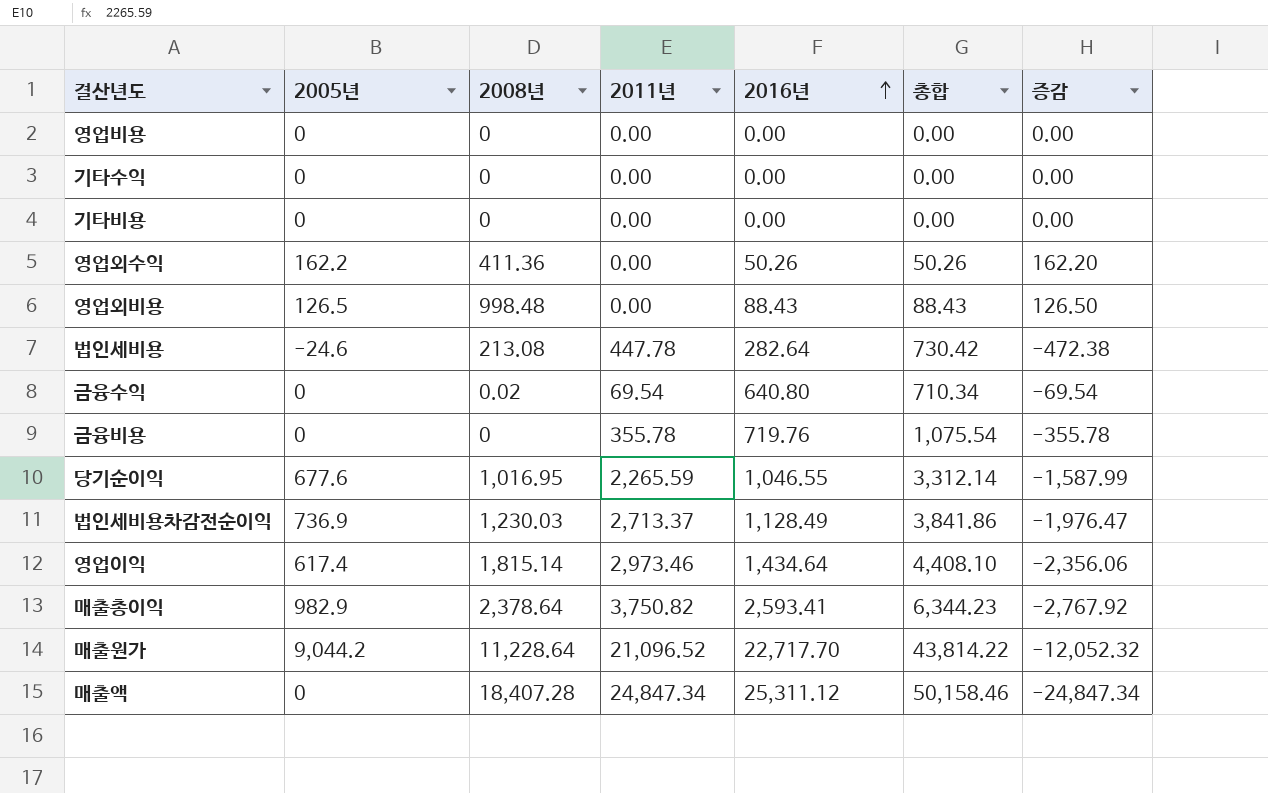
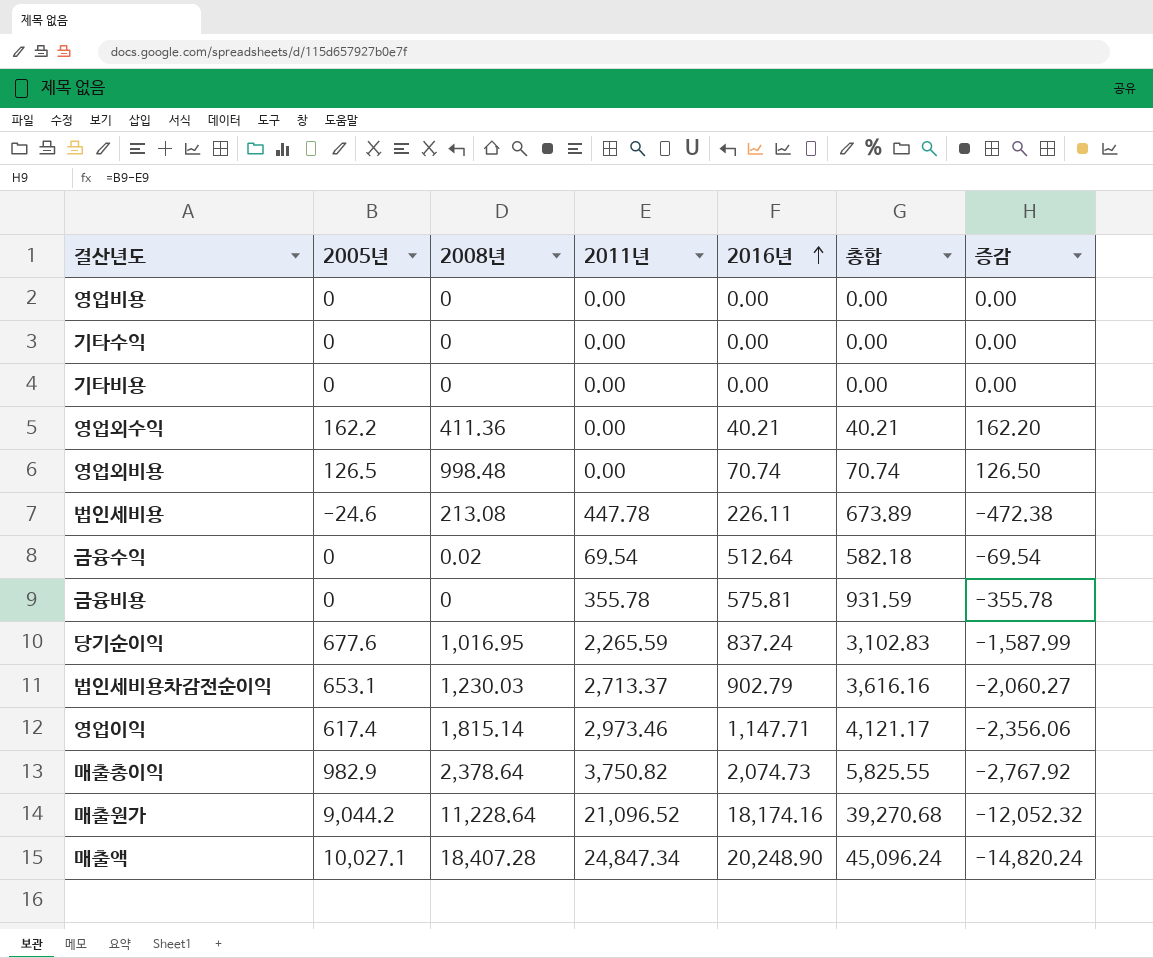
영업외수익 | 2016년: 50.26 -> 40.21
영업외수익 | 총합: 50.26 -> 40.21
영업외비용 | 2016년: 88.43 -> 70.74
영업외비용 | 총합: 88.43 -> 70.74
법인세비용 | 2016년: 282.64 -> 226.11
법인세비용 | 총합: 730.42 -> 673.89
금융수익 | 2016년: 640.80 -> 512.64
금융수익 | 총합: 710.34 -> 582.18
금융비용 | 2016년: 719.76 -> 575.81
금융비용 | 총합: 1,075.54 -> 931.59
당기순이익 | 2016년: 1,046.55 -> 837.24
당기순이익 | 총합: 3,312.14 -> 3,102.83
법인세비용차감전순이익 | 2005년: 736.9 -> 653.1
법인세비용차감전순이익 | 2016년: 1,128.49 -> 902.79
법인세비용차감전순이익 | 총합: 3,841.86 -> 3,616.16
법인세비용차감전순이익 | 증감: -1,976.47 -> -2,060.27
영업이익 | 2016년: 1,434.64 -> 1,147.71
영업이익 | 총합: 4,408.10 -> 4,121.17
매출총이익 | 2016년: 2,593.41 -> 2,074.73
매출총이익 | 총합: 6,344.23 -> 5,825.55
매출원가 | 2016년: 22,717.70 -> 18,174.16
매출원가 | 총합: 43,814.22 -> 39,270.68
매출액 | 2005년: 0 -> 10,027.1
매출액 | 2016년: 25,311.12 -> 20,248.90
매출액 | 총합: 50,158.46 -> 45,096.24
매출액 | 증감: -24,847.34 -> -14,820.24

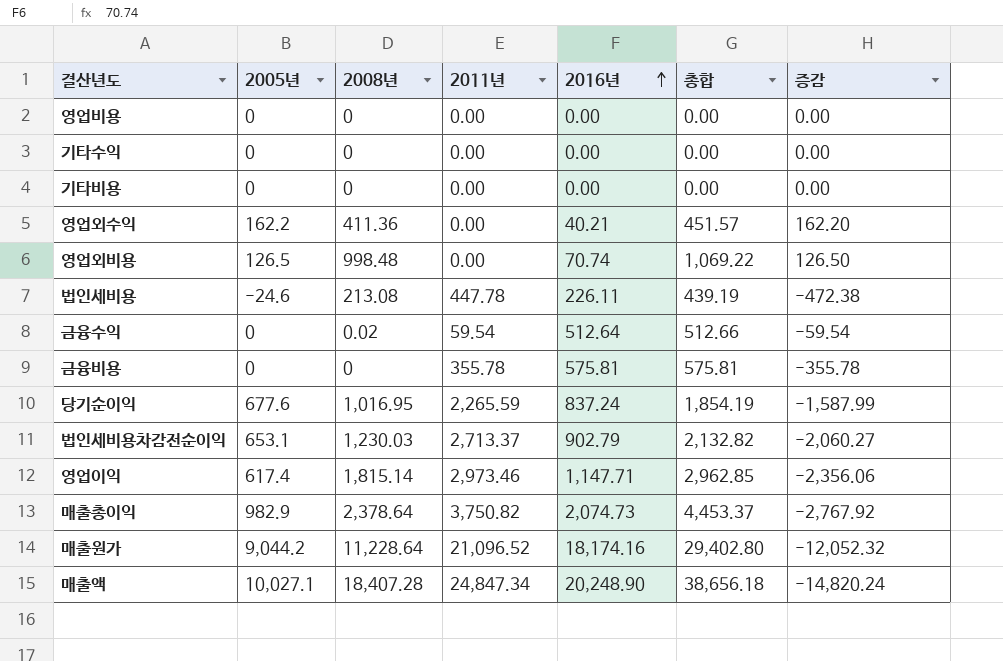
column 총합 | formula: [2011년] + [2016년] -> [2008년] + [2016년]
금융수익 | 2011년: 69.54 -> 59.54
금융수익 | 증감: -69.54 -> -59.54

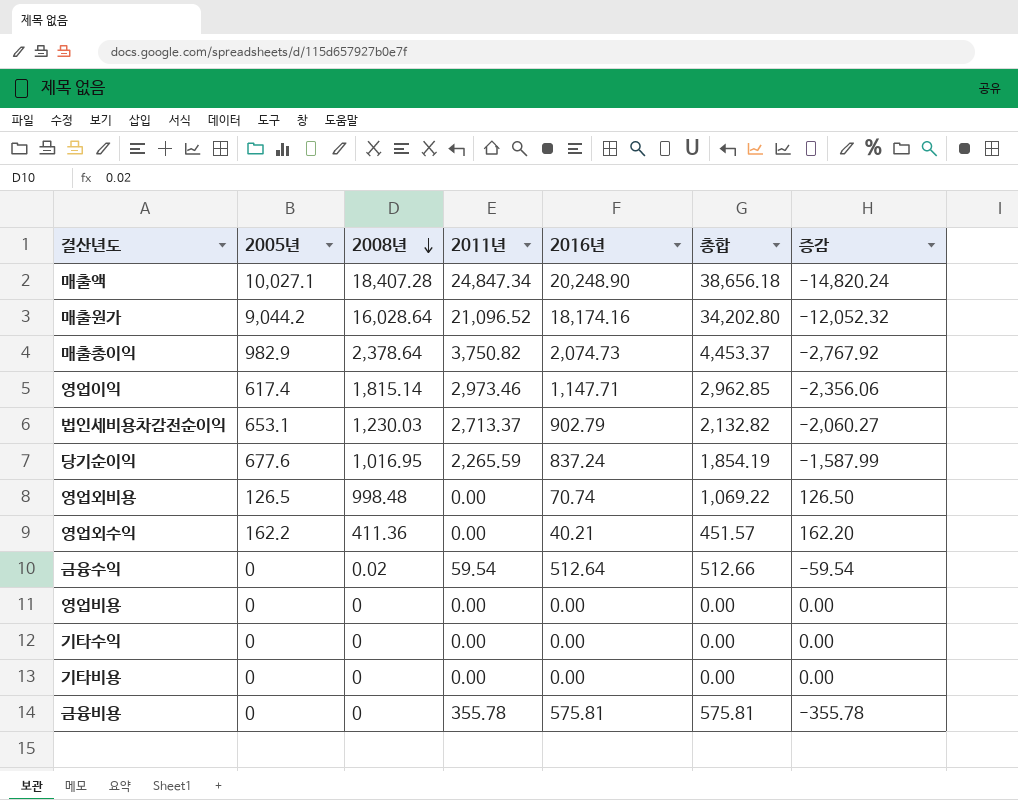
row order: 2016년 ascending -> 2008년 descending
row 법인세비용: -24.6 | 213.08 | 447.78 | 226.11 | 439.19 | -472.38 -> none
매출원가 | 2008년: 11,228.64 -> 16,028.64
매출원가 | 총합: 29,402.80 -> 34,202.80

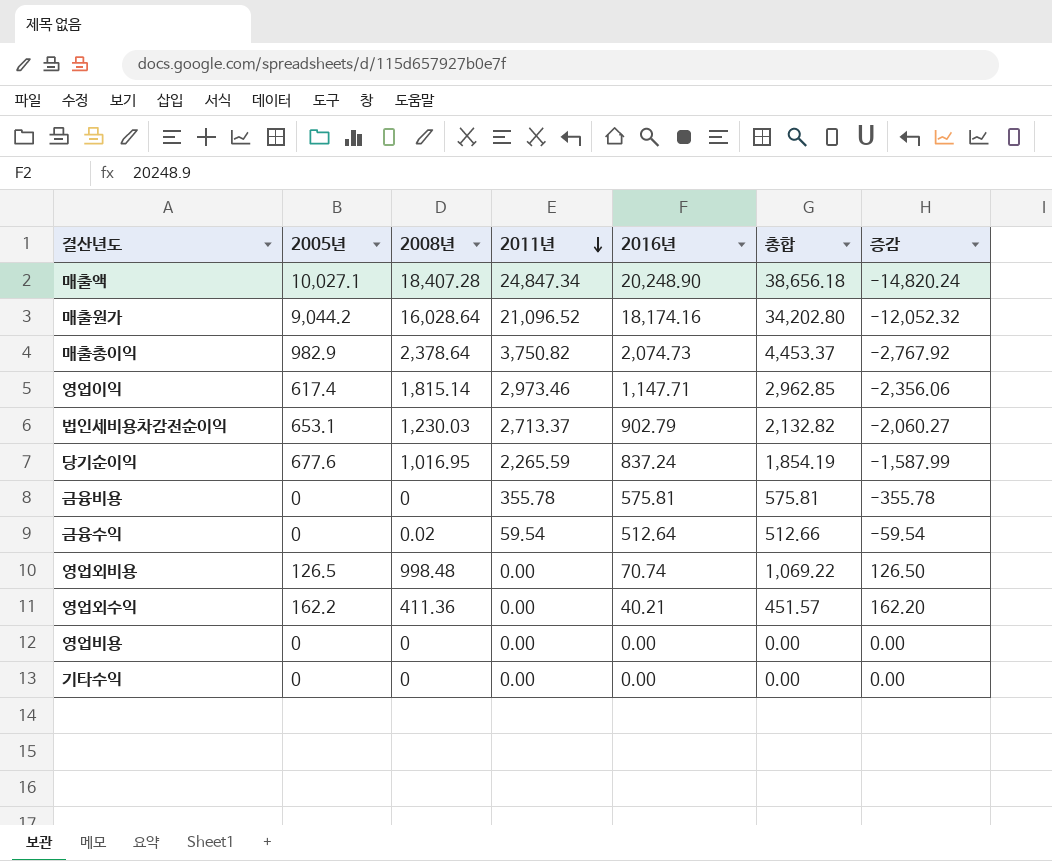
row order: 2008년 descending -> 2011년 descending
row 기타비용: 0 | 0 | 0.00 | 0.00 | 0.00 | 0.00 -> none

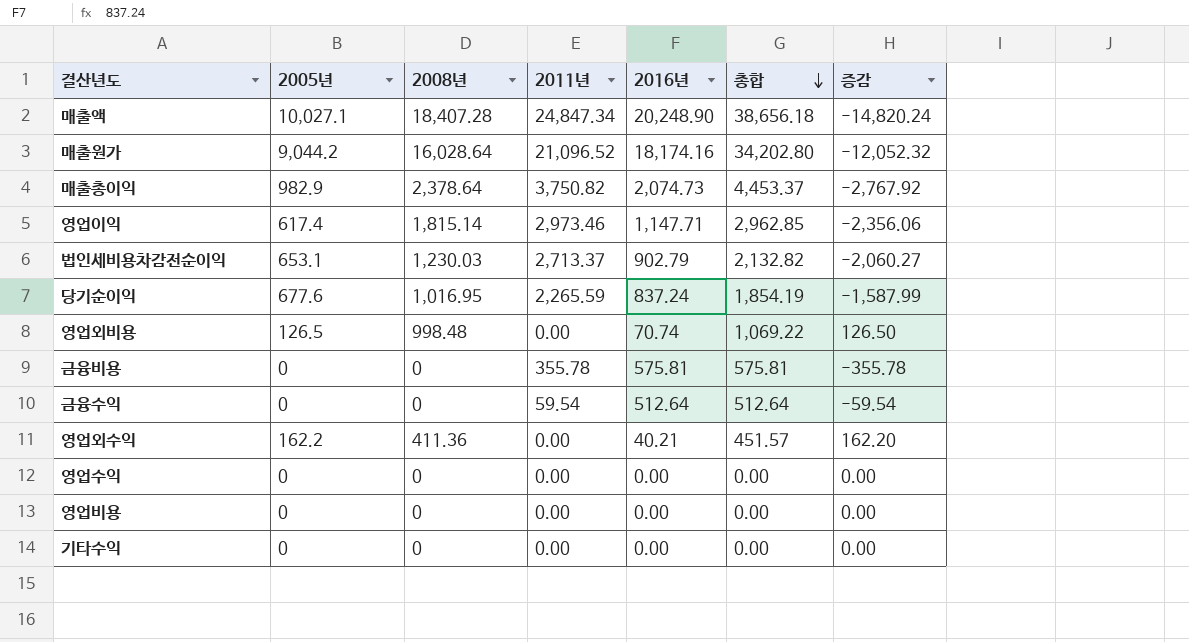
row order: 2011년 descending -> 총합 descending
금융수익 | 2008년: 0.02 -> 0
금융수익 | 총합: 512.66 -> 512.64
row 영업수익: none -> 0 | 0 | 0.00 | 0.00 | 0.00 | 0.00

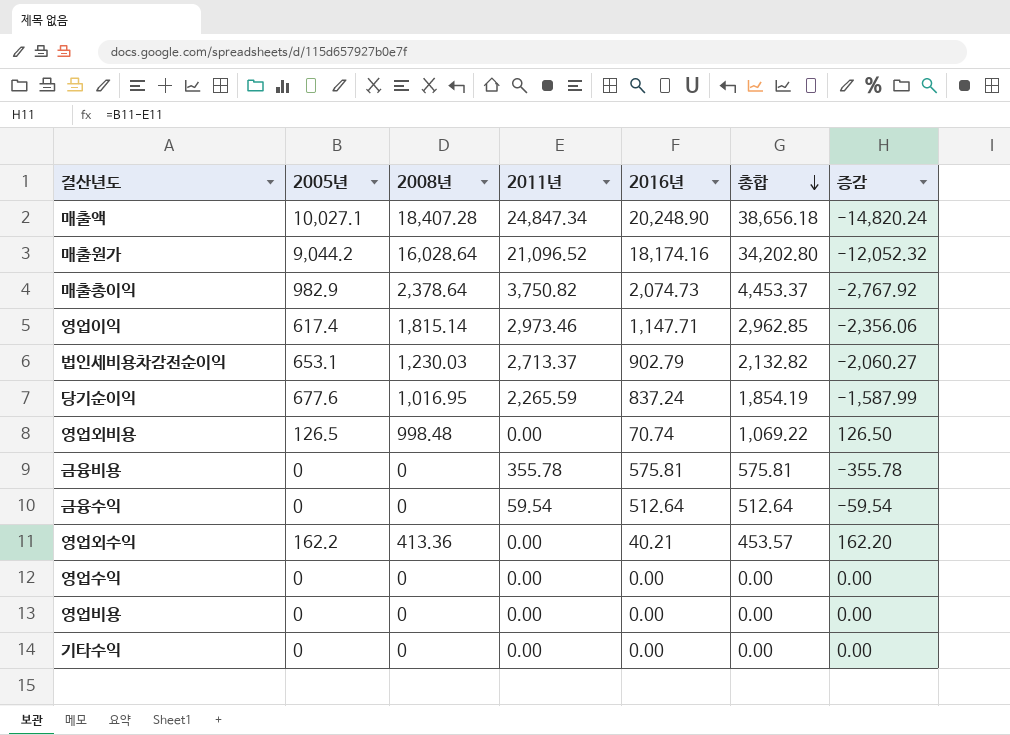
영업외수익 | 2008년: 411.36 -> 413.36
영업외수익 | 총합: 451.57 -> 453.57

